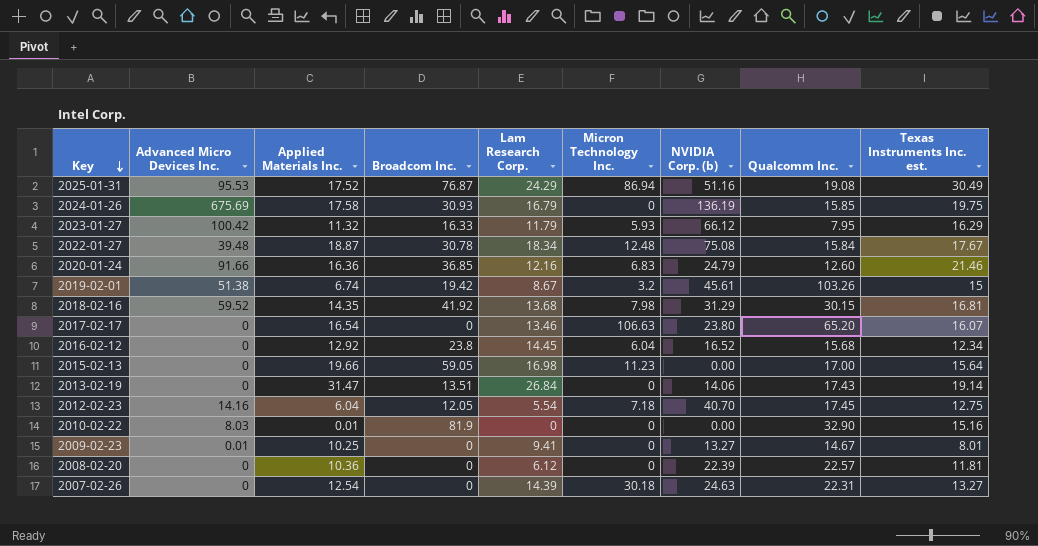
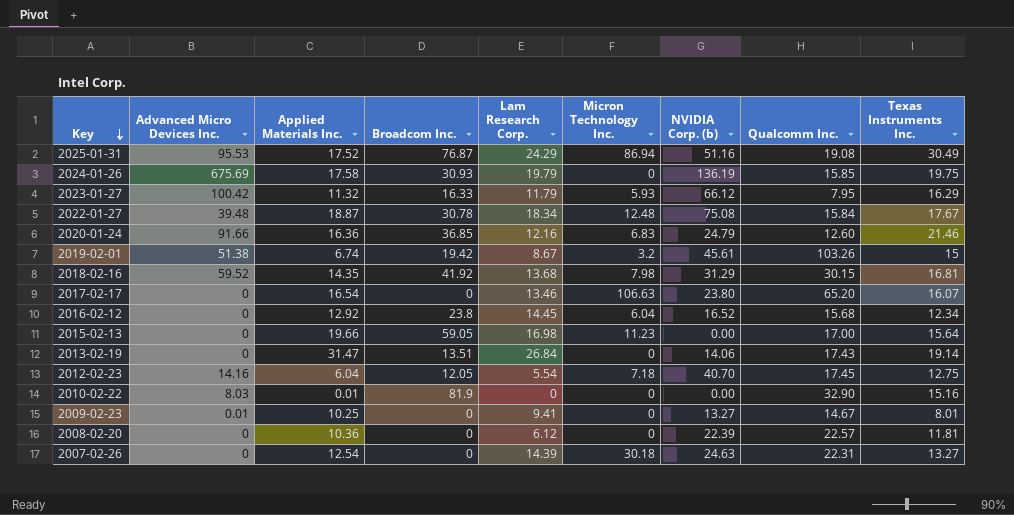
column name: Texas Instruments Inc. est. -> Texas Instruments Inc.
2024-01-26 | Lam Research Corp.: 16.79 -> 19.79

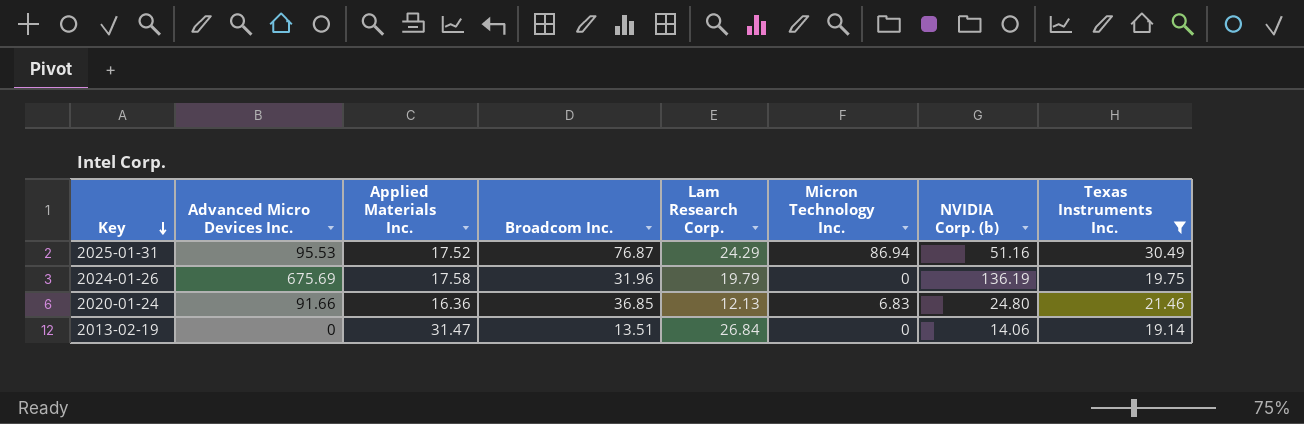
filter: none -> Texas Instruments Inc. >= 19.14
column Qualcomm Inc. | position: 8 -> none
2024-01-26 | Broadcom Inc.: 30.93 -> 31.96
2020-01-24 | Lam Research Corp.: 12.16 -> 12.13
2020-01-24 | NVIDIA Corp. (b): 24.79 -> 24.80

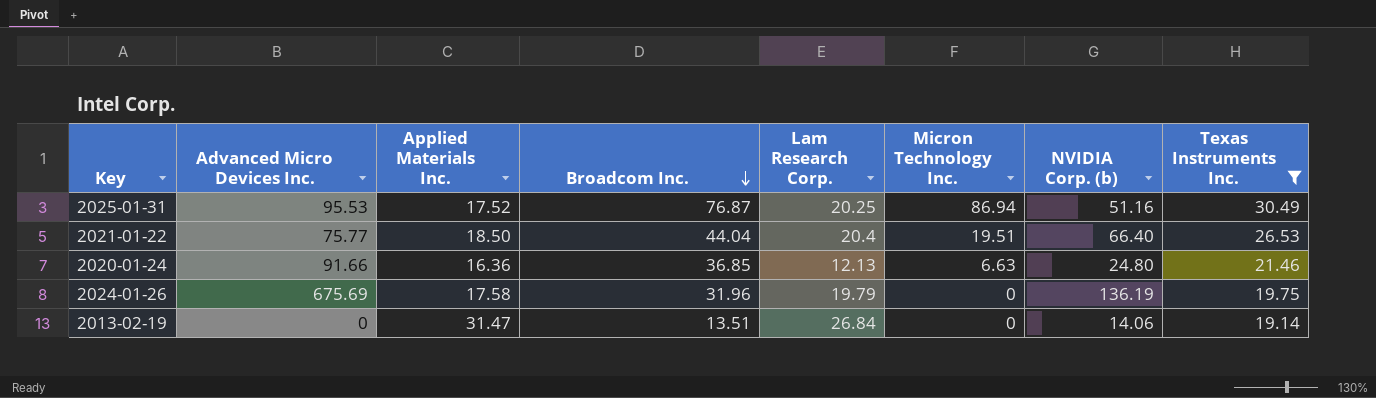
row order: Key descending -> Broadcom Inc. descending
2025-01-31 | Lam Research Corp.: 24.29 -> 20.25
row 2021-01-22: none -> 75.77 | 18.50 | 44.04 | 20.4 | 19.51 | 66.40 | 26.53
2020-01-24 | Micron Technology Inc.: 6.83 -> 6.63

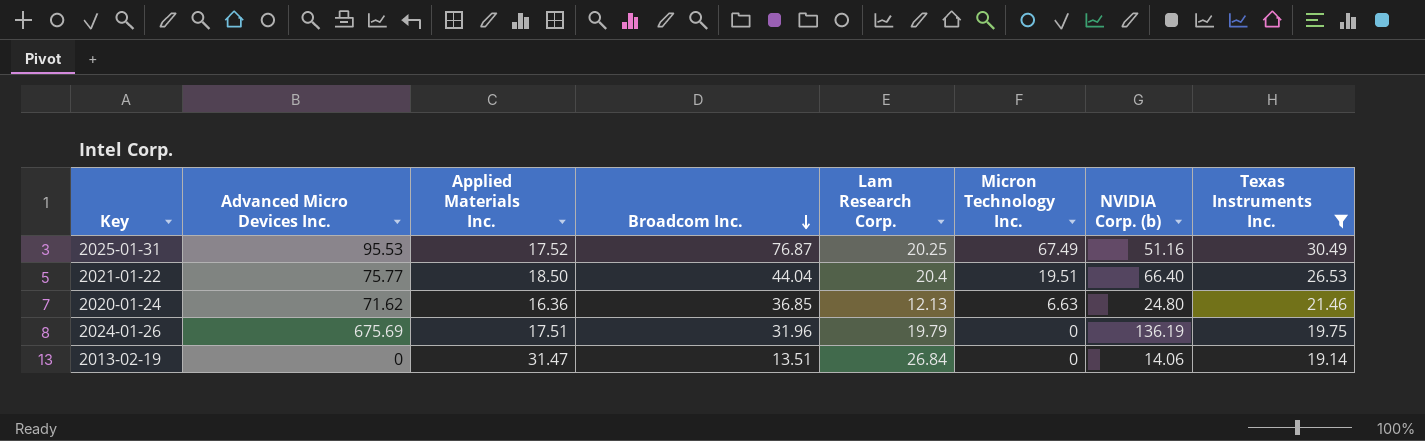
2025-01-31 | Micron Technology Inc.: 86.94 -> 67.49
2020-01-24 | Advanced Micro Devices Inc.: 91.66 -> 71.62
2024-01-26 | Applied Materials Inc.: 17.58 -> 17.51

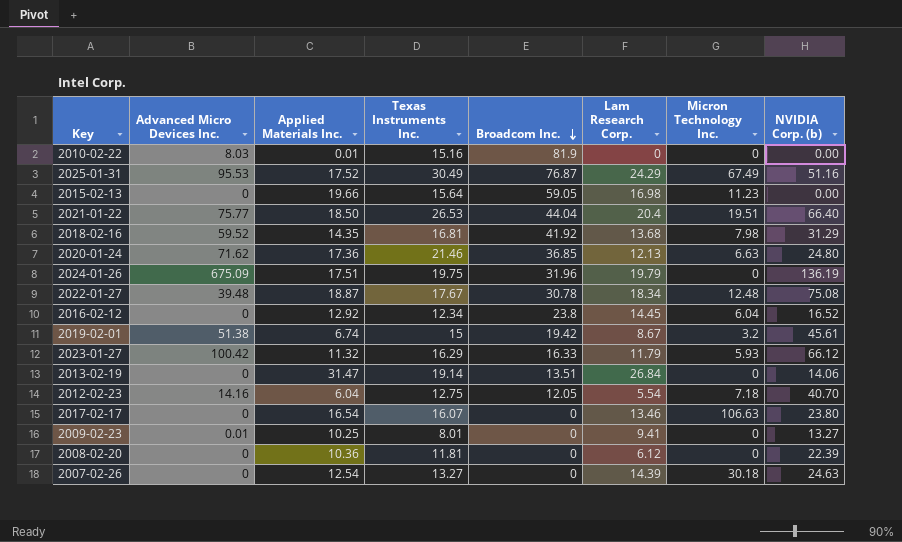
filter: Texas Instruments Inc. >= 19.14 -> none
column Texas Instruments Inc. | position: 8 -> 4
2025-01-31 | Lam Research Corp.: 20.25 -> 24.29
2020-01-24 | Applied Materials Inc.: 16.36 -> 17.36
2024-01-26 | Advanced Micro Devices Inc.: 675.69 -> 675.09

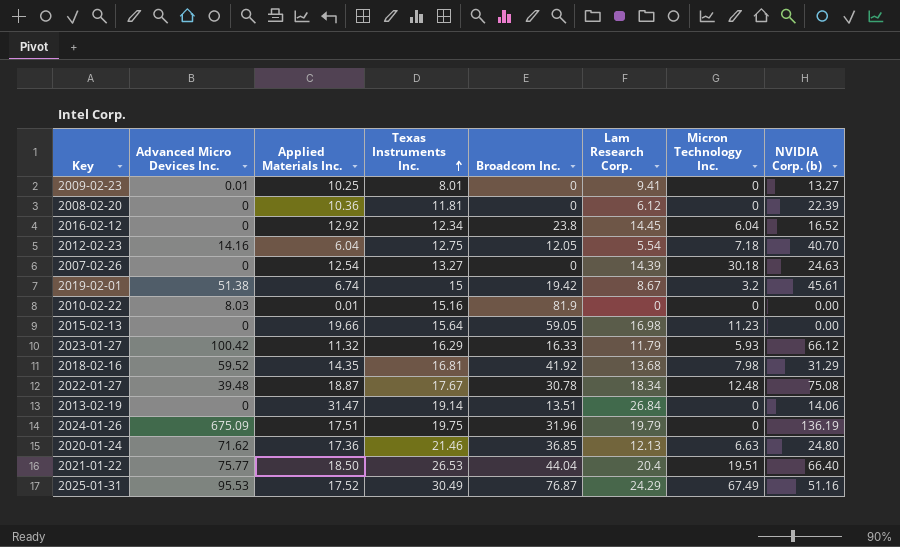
row order: Broadcom Inc. descending -> Texas Instruments Inc. ascending
row 2017-02-17: 0 | 16.54 | 16.07 | 0 | 13.46 | 106.63 | 23.80 -> none

